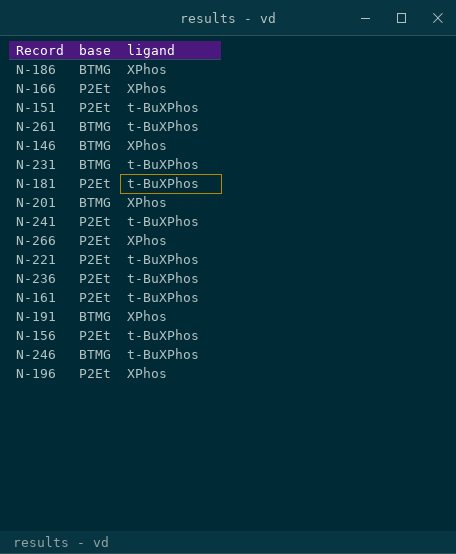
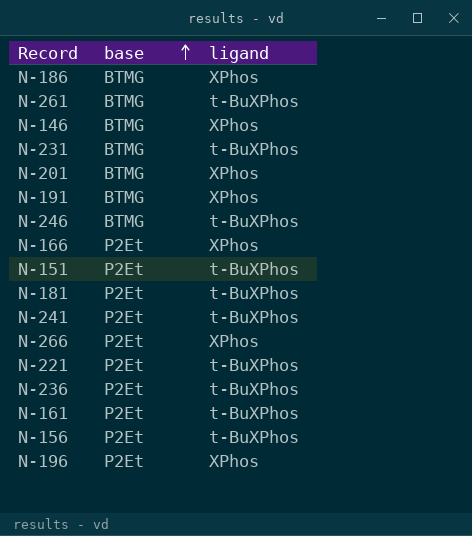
row order: none -> base ascending

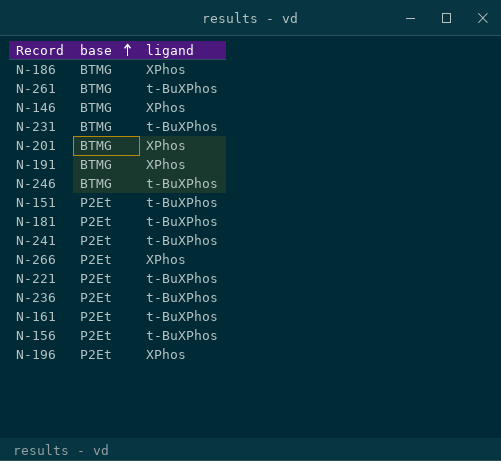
row N-166: P2Et | XPhos -> none

